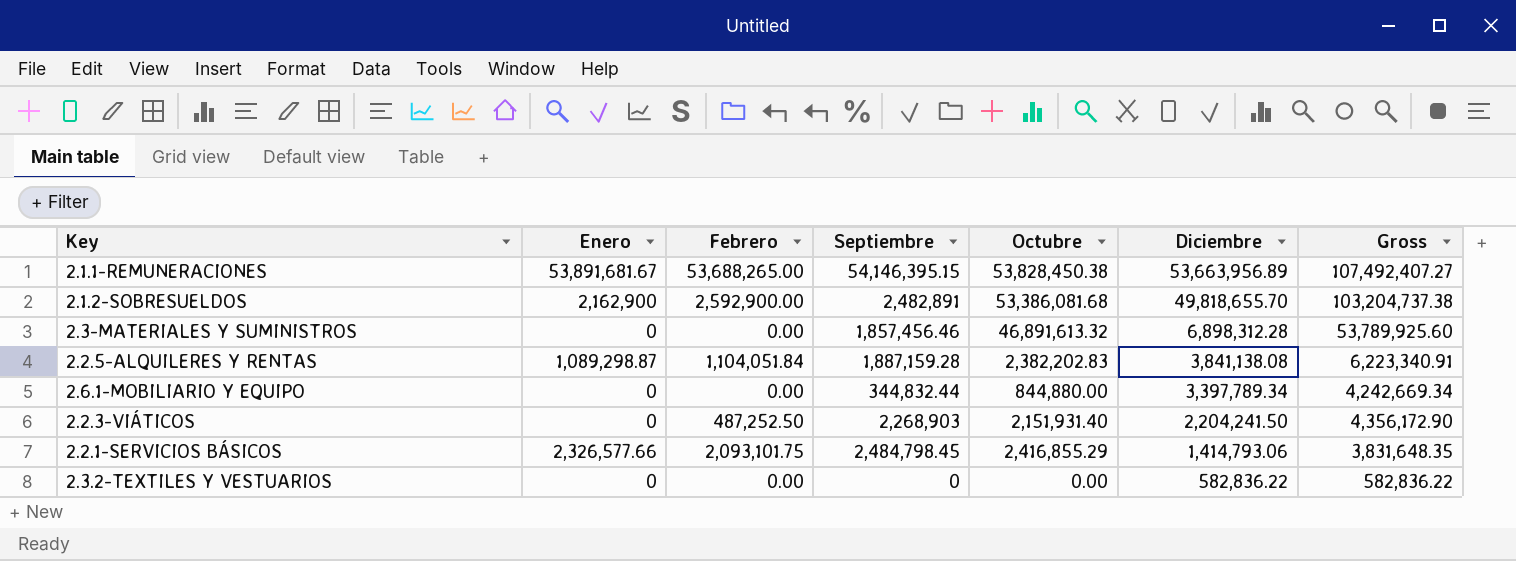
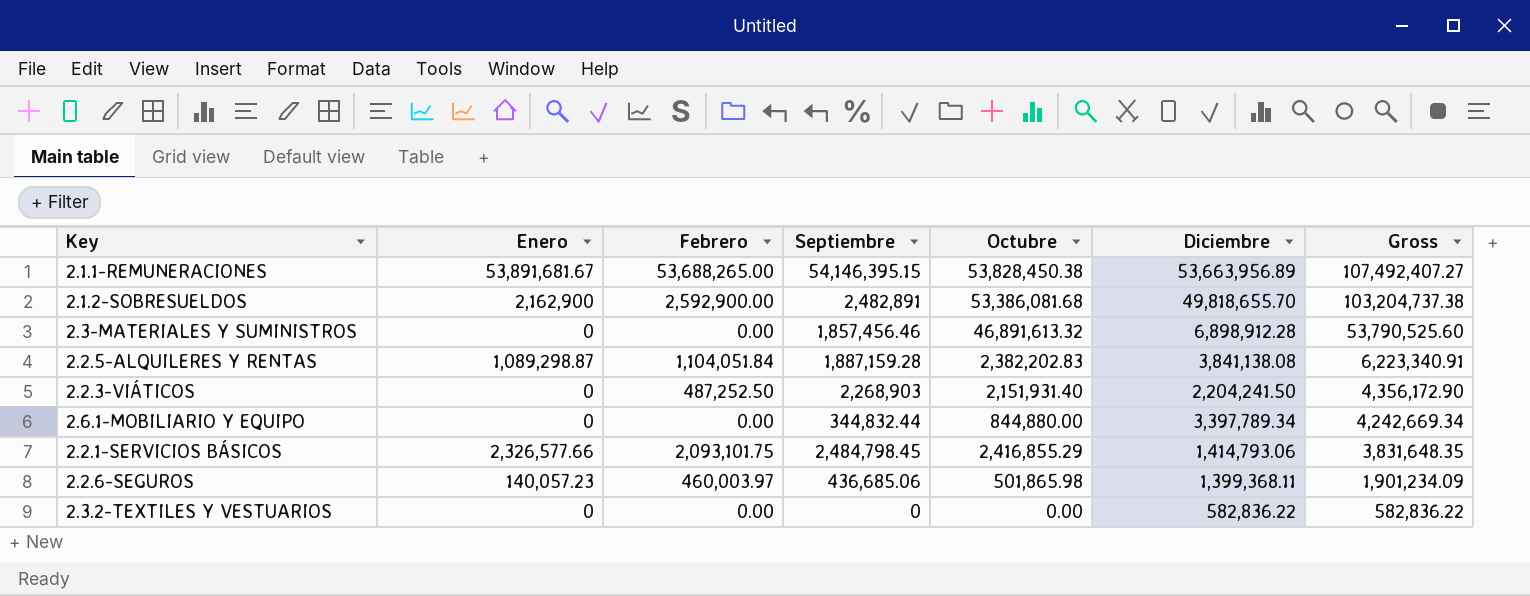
row order: Diciembre descending -> Gross descending
2.3-MATERIALES Y SUMINISTROS | Diciembre: 6,898,312.28 -> 6,898,912.28
2.3-MATERIALES Y SUMINISTROS | Gross: 53,789,925.60 -> 53,790,525.60
row 2.2.6-SEGUROS: none -> 140,057.23 | 460,003.97 | 436,685.06 | 501,865.98 | 1,399,368.11 | 1,901,234.09

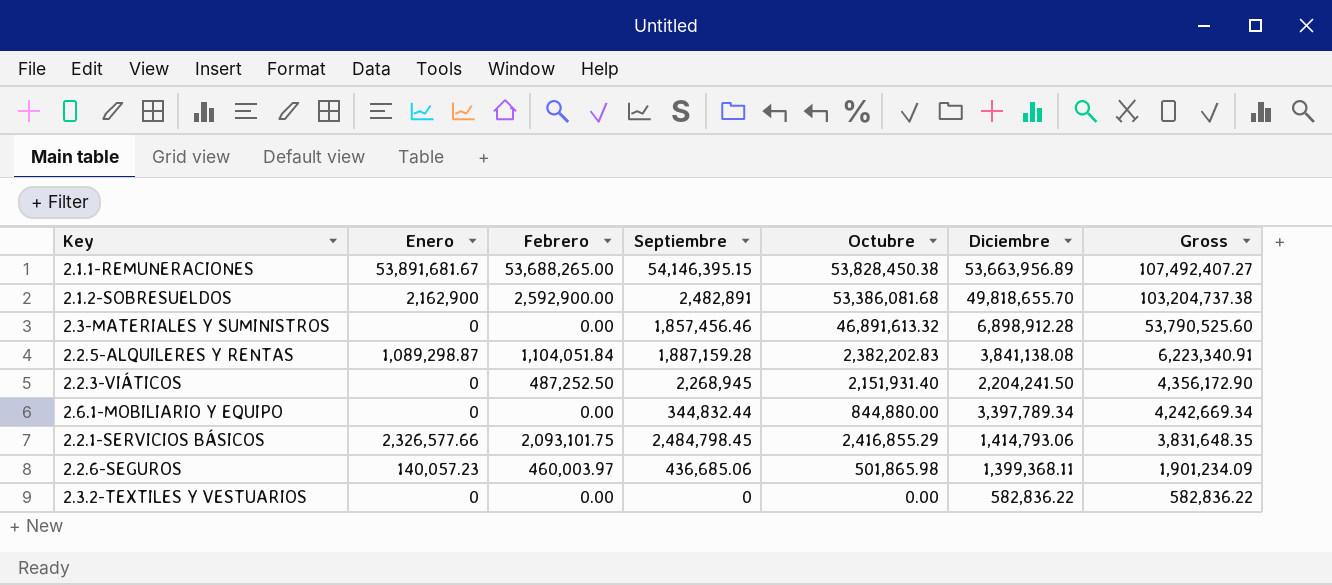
2.2.3-VIÁTICOS | Septiembre: 2,268,903 -> 2,268,945

